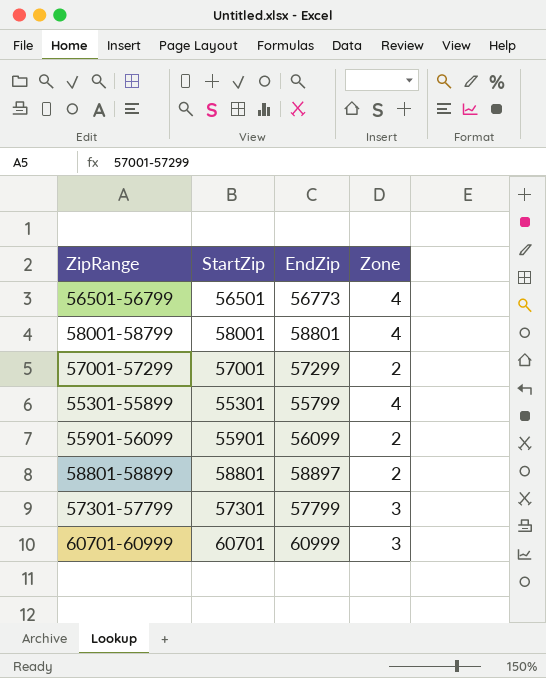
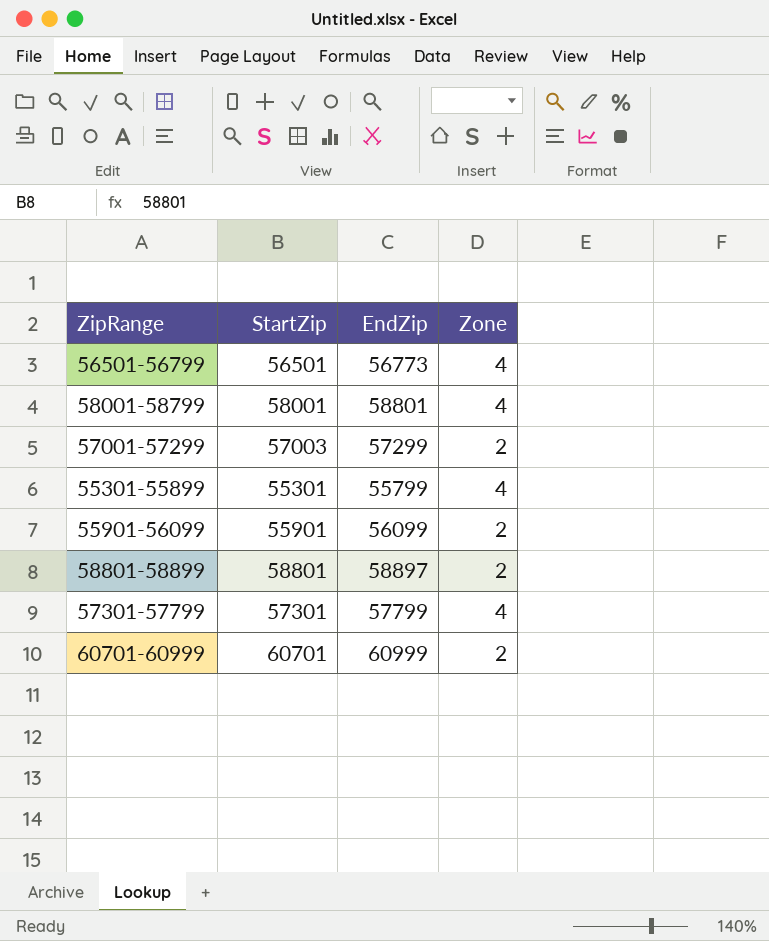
57001-57299 | StartZip: 57001 -> 57003
57301-57799 | Zone: 3 -> 4
60701-60999 | Zone: 3 -> 2

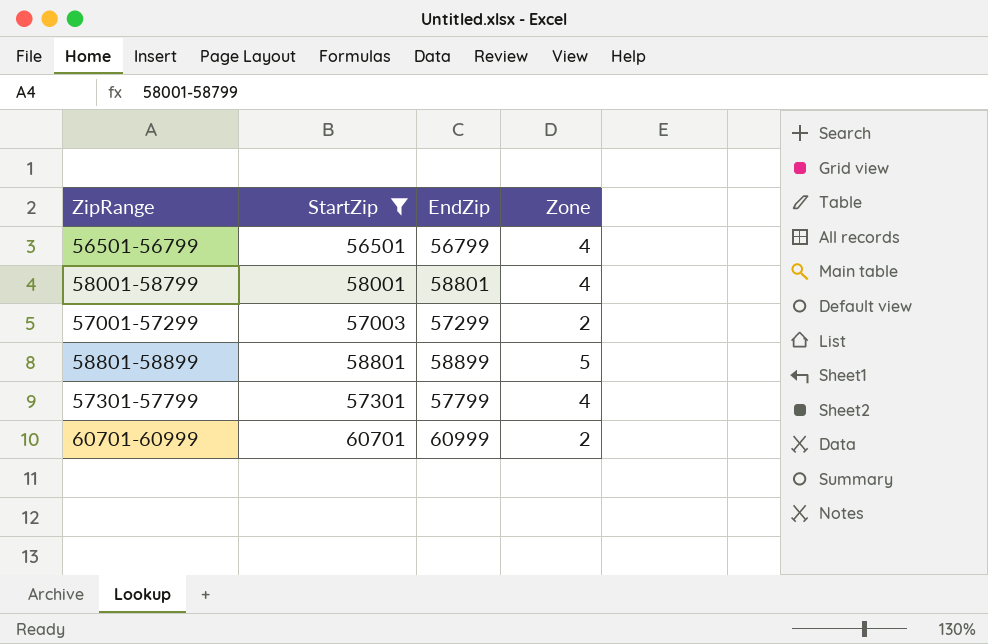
filter: none -> StartZip >= 56501
56501-56799 | EndZip: 56773 -> 56799
58801-58899 | EndZip: 58897 -> 58899
58801-58899 | Zone: 2 -> 5

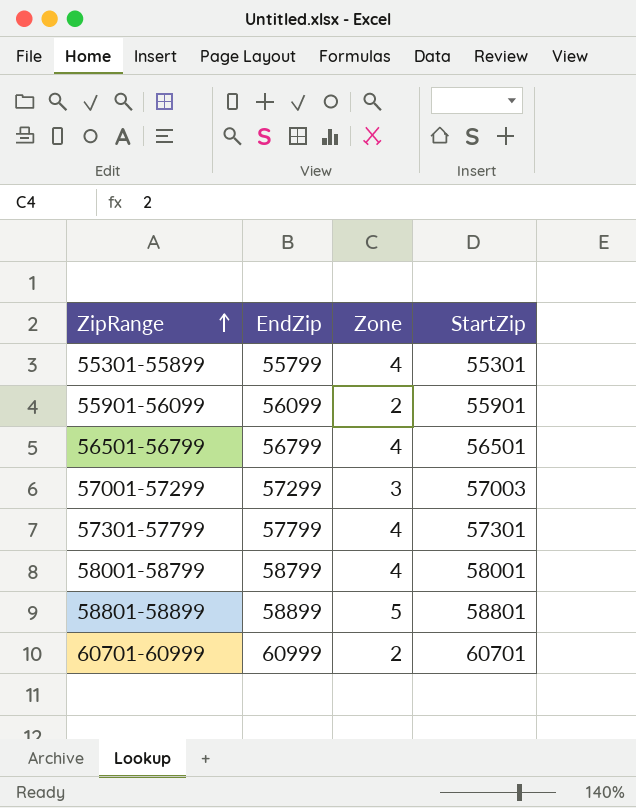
filter: StartZip >= 56501 -> none
row order: none -> ZipRange ascending
column StartZip | position: 2 -> 4
57001-57299 | Zone: 2 -> 3
58001-58799 | EndZip: 58801 -> 58799

